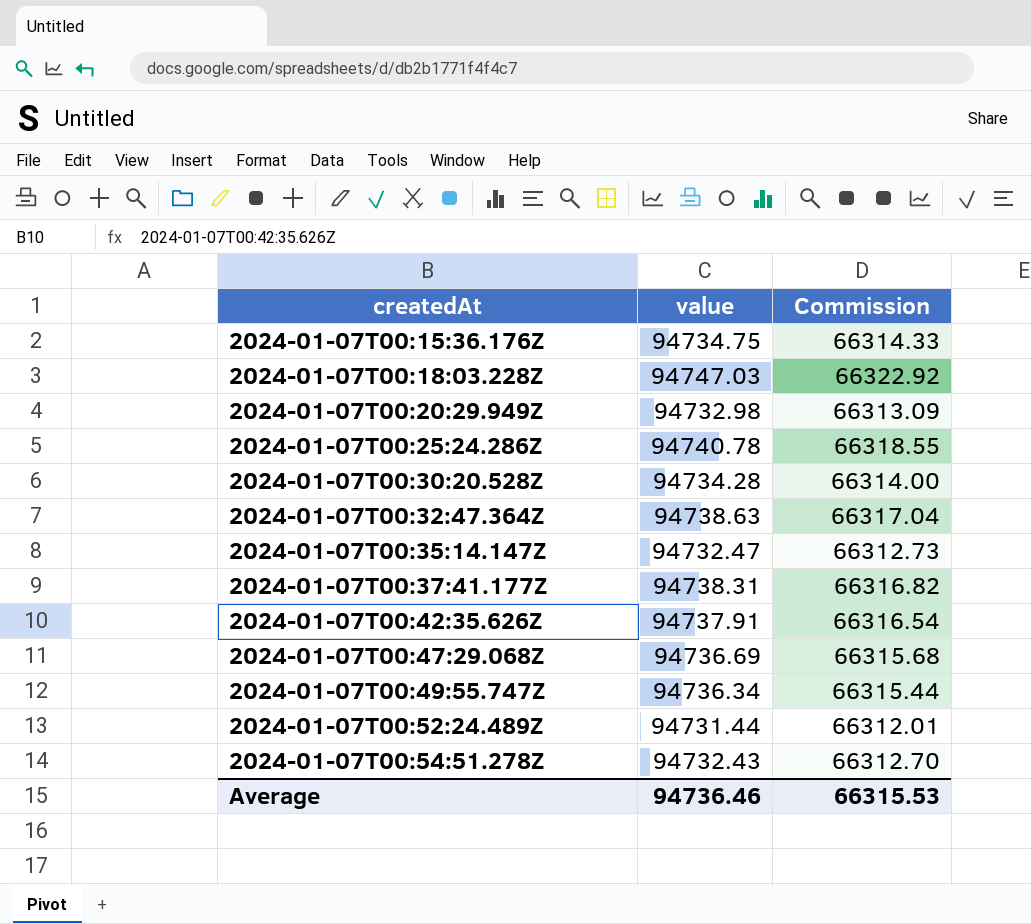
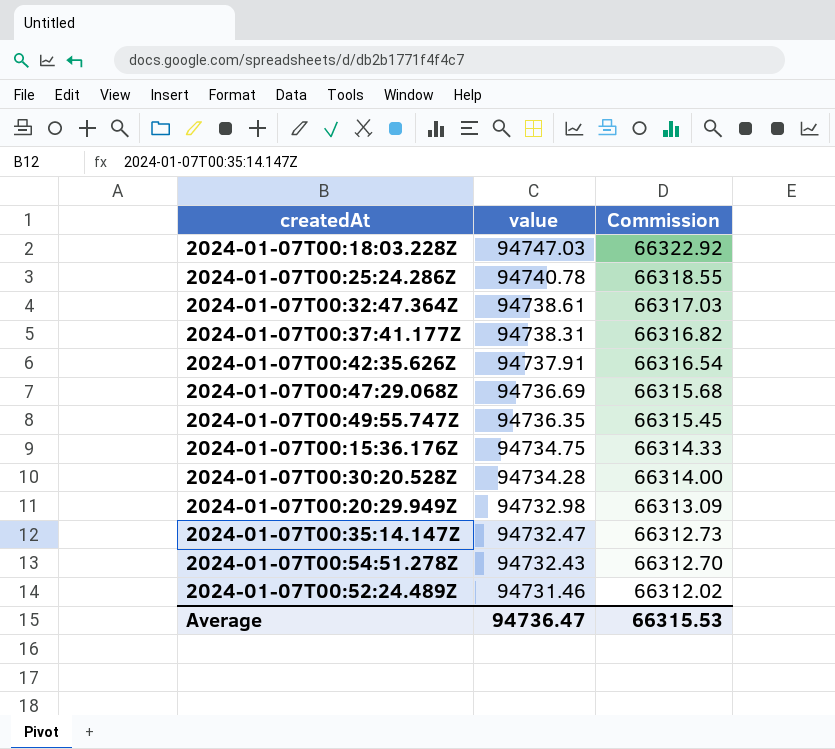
row order: createdAt ascending -> value descending
2024-01-07T00:32:47.364Z | value: 94738.63 -> 94738.61
2024-01-07T00:32:47.364Z | Commission: 66317.04 -> 66317.03
2024-01-07T00:49:55.747Z | value: 94736.34 -> 94736.35
2024-01-07T00:49:55.747Z | Commission: 66315.44 -> 66315.45
2024-01-07T00:52:24.489Z | value: 94731.44 -> 94731.46
2024-01-07T00:52:24.489Z | Commission: 66312.01 -> 66312.02
Average | value: 94736.46 -> 94736.47

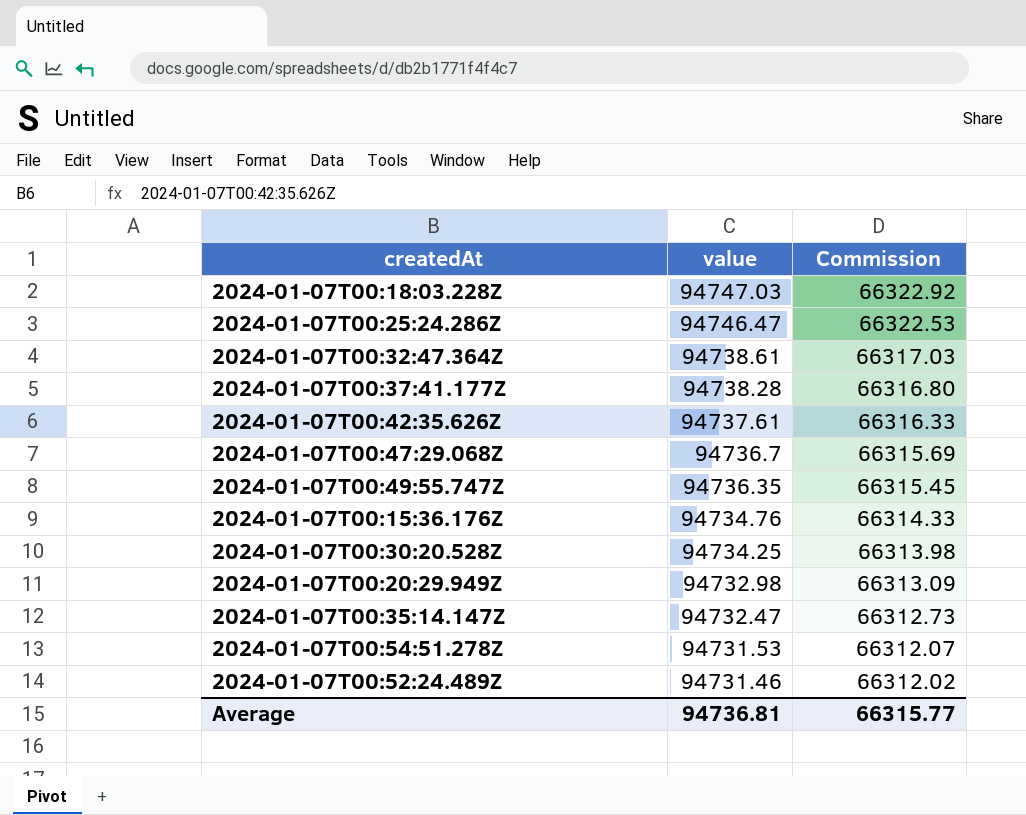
2024-01-07T00:25:24.286Z | value: 94740.78 -> 94746.47
2024-01-07T00:25:24.286Z | Commission: 66318.55 -> 66322.53
2024-01-07T00:37:41.177Z | value: 94738.31 -> 94738.28
2024-01-07T00:37:41.177Z | Commission: 66316.82 -> 66316.80
2024-01-07T00:42:35.626Z | value: 94737.91 -> 94737.61
2024-01-07T00:42:35.626Z | Commission: 66316.54 -> 66316.33
2024-01-07T00:47:29.068Z | value: 94736.69 -> 94736.7
2024-01-07T00:47:29.068Z | Commission: 66315.68 -> 66315.69
2024-01-07T00:15:36.176Z | value: 94734.75 -> 94734.76
2024-01-07T00:30:20.528Z | value: 94734.28 -> 94734.25
2024-01-07T00:30:20.528Z | Commission: 66314.00 -> 66313.98
2024-01-07T00:54:51.278Z | value: 94732.43 -> 94731.53
2024-01-07T00:54:51.278Z | Commission: 66312.70 -> 66312.07
Average | value: 94736.47 -> 94736.81
Average | Commission: 66315.53 -> 66315.77

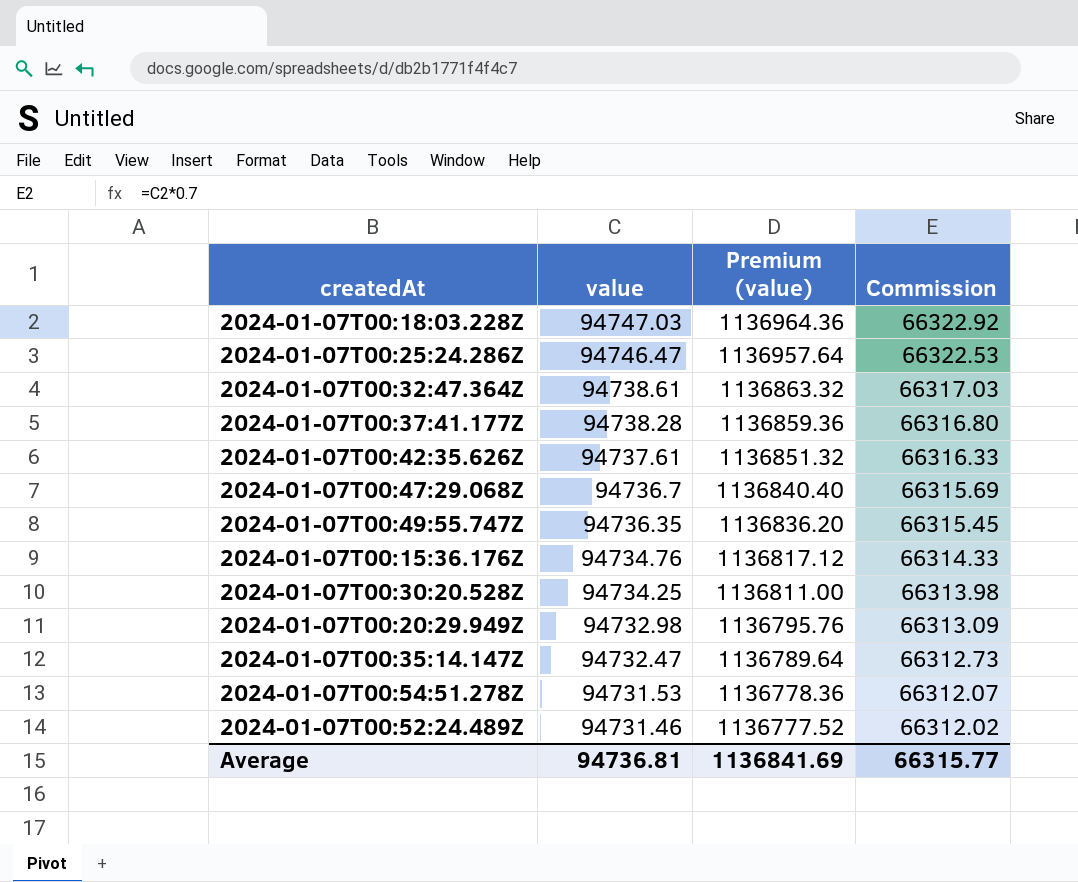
column Premium (value) | formula: none -> [value] * 12

